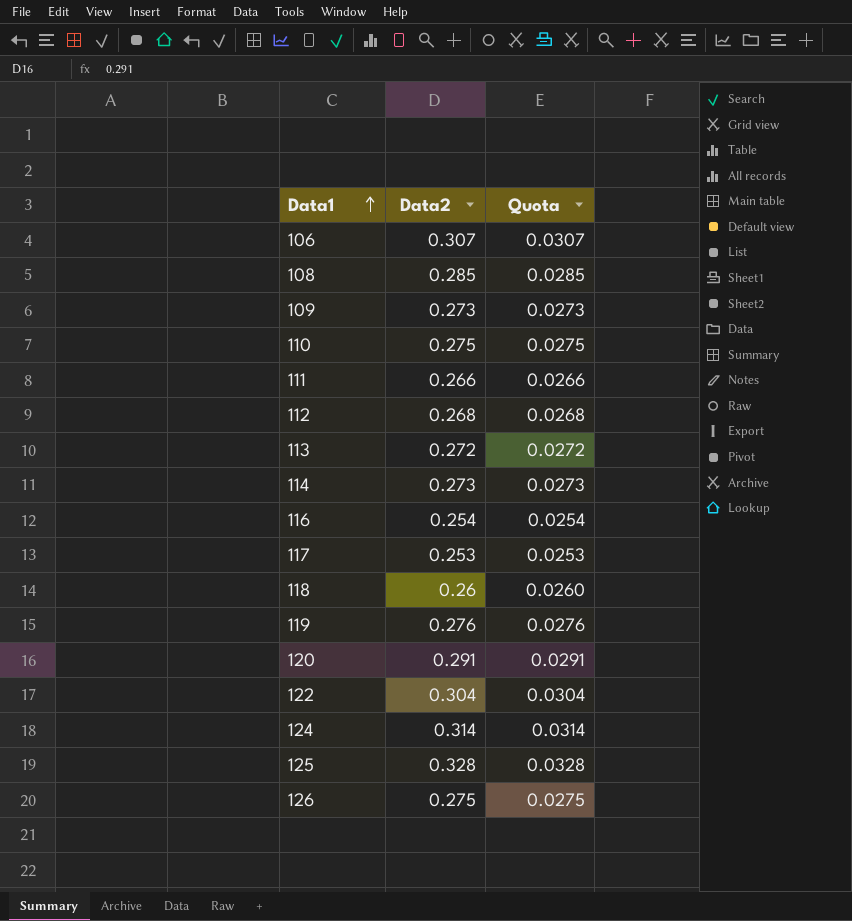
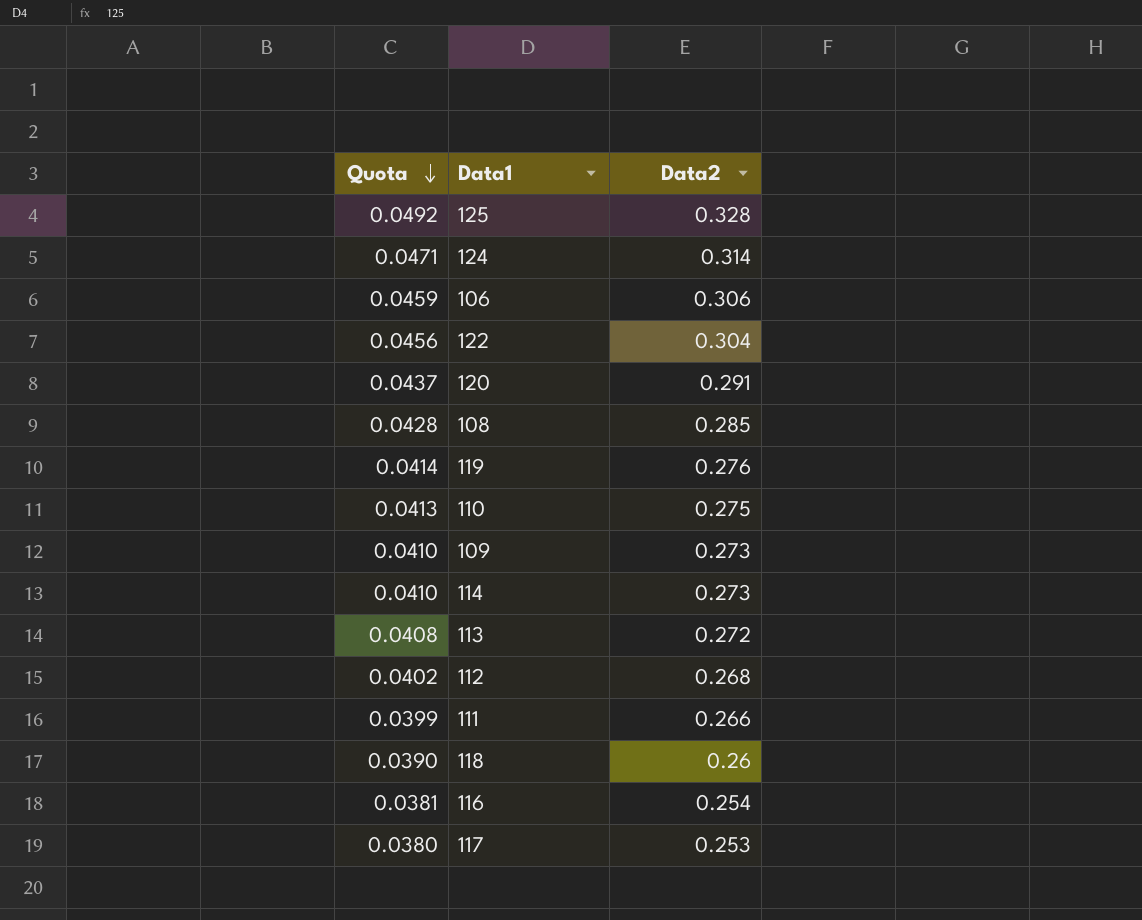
row order: Data1 ascending -> Quota descending
column Quota | formula: [Data2] * 0.1 -> [Data2] * 0.15
column Quota | position: 3 -> 1
row 126: 0.275 | 0.0275 -> none
106 | Data2: 0.307 -> 0.306

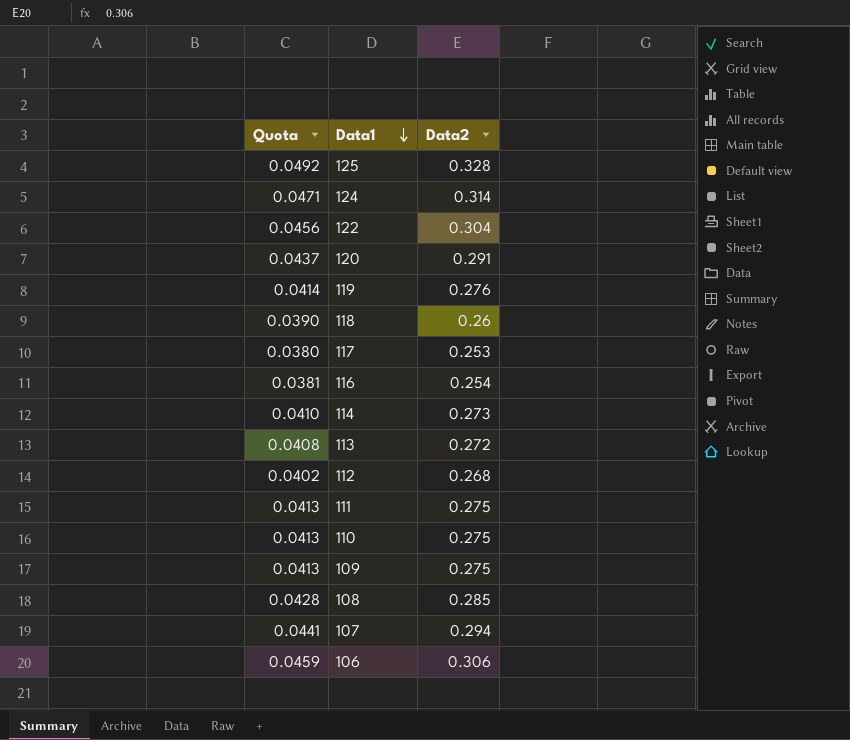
row order: Quota descending -> Data1 descending
111 | Quota: 0.0399 -> 0.0413
111 | Data2: 0.266 -> 0.275
109 | Quota: 0.0410 -> 0.0413
109 | Data2: 0.273 -> 0.275
row 107: none -> 0.0441 | 0.294

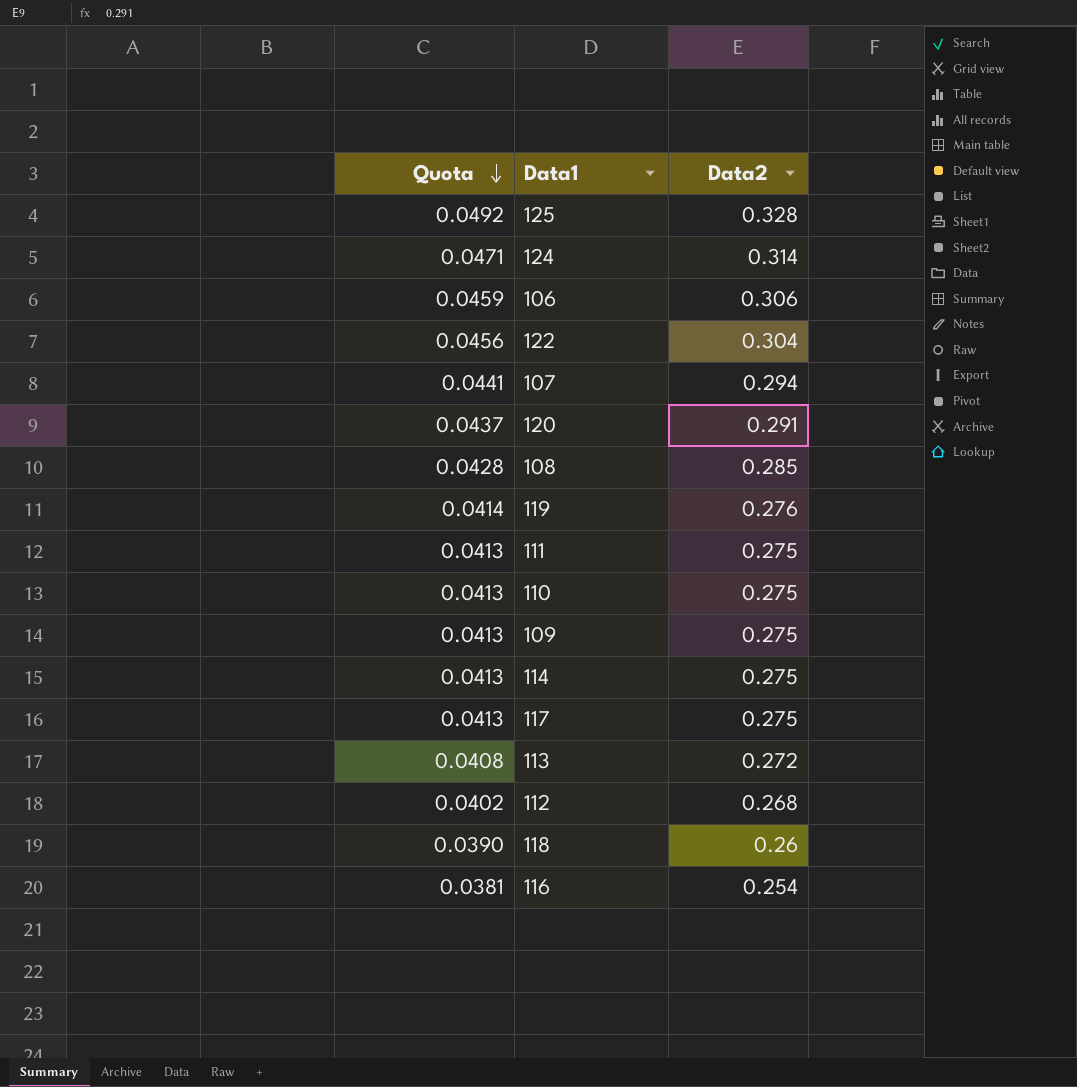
row order: Data1 descending -> Quota descending
114 | Quota: 0.0410 -> 0.0413
114 | Data2: 0.273 -> 0.275
117 | Quota: 0.0380 -> 0.0413
117 | Data2: 0.253 -> 0.275

